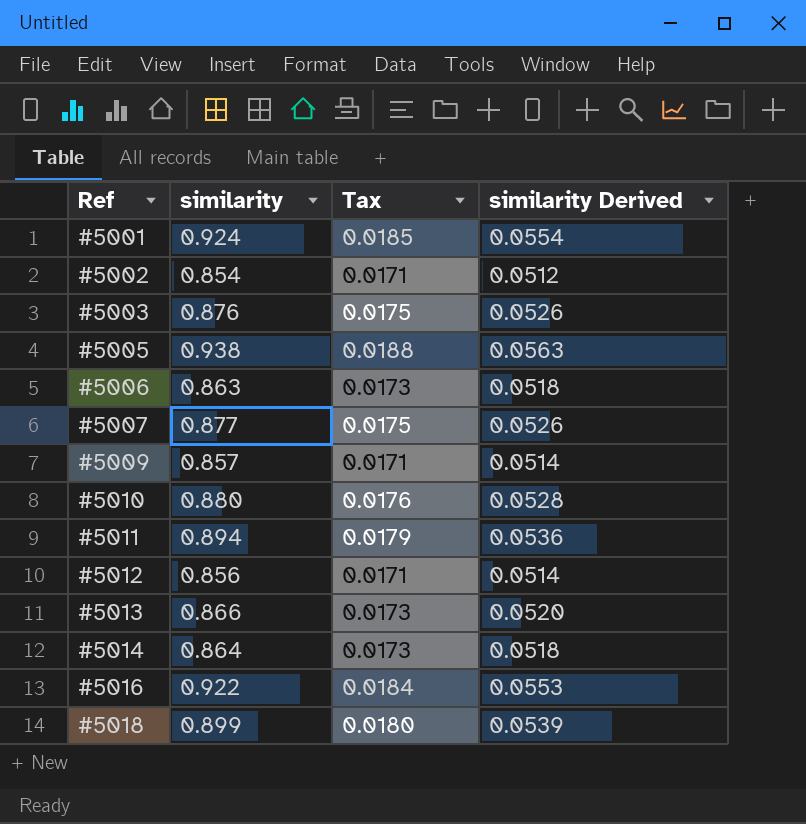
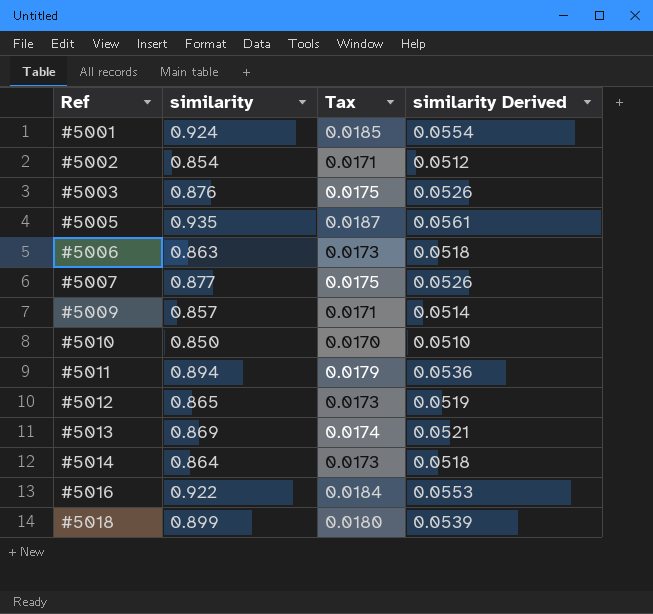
#5005 | similarity: 0.938 -> 0.935
#5005 | Tax: 0.0188 -> 0.0187
#5005 | similarity Derived: 0.0563 -> 0.0561
#5010 | similarity: 0.880 -> 0.850
#5010 | Tax: 0.0176 -> 0.0170
#5010 | similarity Derived: 0.0528 -> 0.0510
#5012 | similarity: 0.856 -> 0.865
#5012 | Tax: 0.0171 -> 0.0173
#5012 | similarity Derived: 0.0514 -> 0.0519
#5013 | similarity: 0.866 -> 0.869
#5013 | Tax: 0.0173 -> 0.0174
#5013 | similarity Derived: 0.0520 -> 0.0521

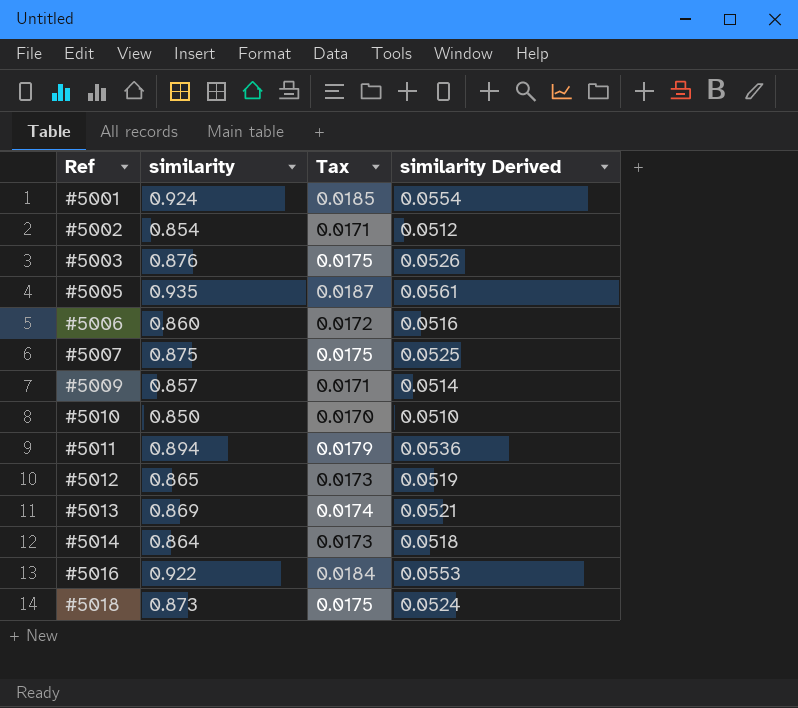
#5006 | similarity: 0.863 -> 0.860
#5006 | Tax: 0.0173 -> 0.0172
#5006 | similarity Derived: 0.0518 -> 0.0516
#5007 | similarity: 0.877 -> 0.875
#5007 | similarity Derived: 0.0526 -> 0.0525
#5018 | similarity: 0.899 -> 0.873
#5018 | Tax: 0.0180 -> 0.0175
#5018 | similarity Derived: 0.0539 -> 0.0524

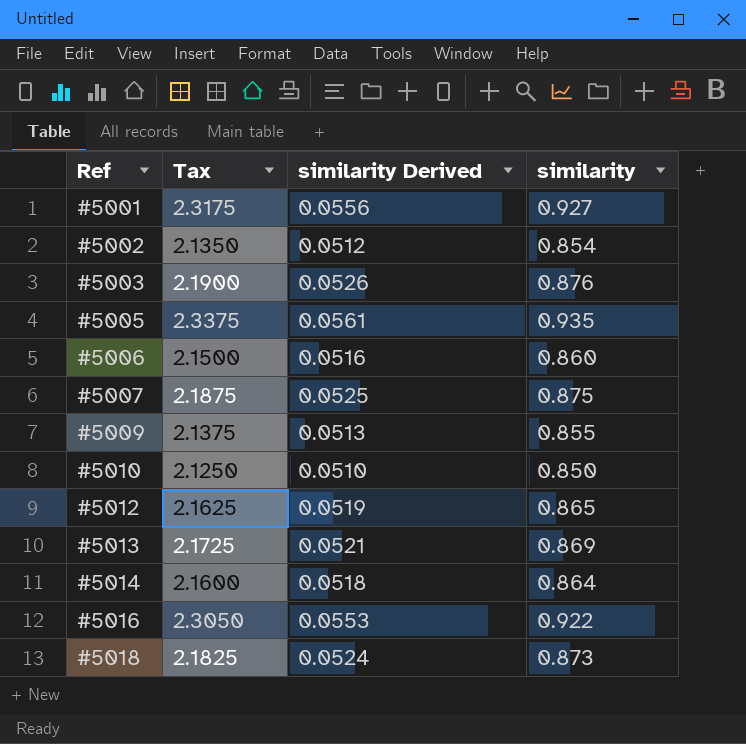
column Tax | formula: [similarity] * 0.02 -> [similarity] * 2.5
column similarity | position: 2 -> 4
row #5011: 0.894 | 0.0179 | 0.0536 -> none
#5001 | similarity Derived: 0.0554 -> 0.0556
#5001 | similarity: 0.924 -> 0.927
#5009 | similarity Derived: 0.0514 -> 0.0513
#5009 | similarity: 0.857 -> 0.855

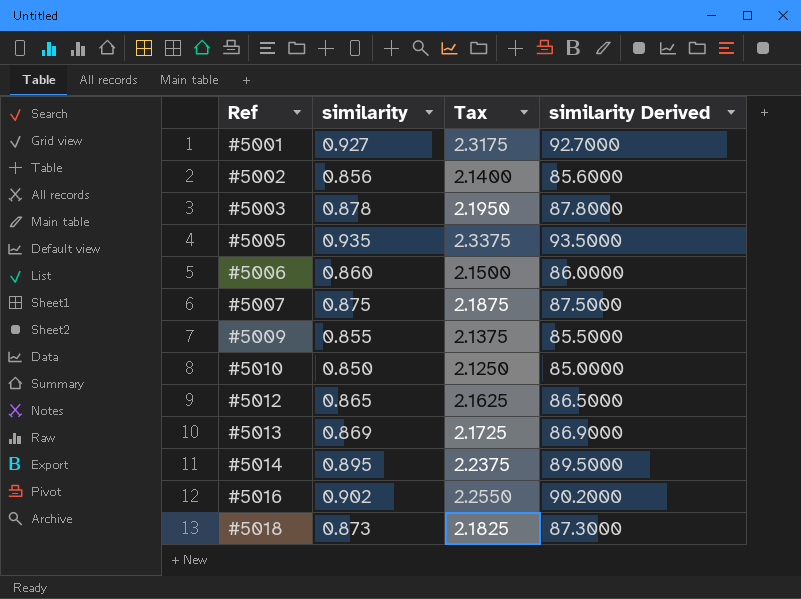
column similarity | position: 4 -> 2
column similarity Derived | formula: [similarity] * 0.06 -> [similarity] * 100
#5002 | similarity: 0.854 -> 0.856
#5002 | Tax: 2.1350 -> 2.1400
#5003 | similarity: 0.876 -> 0.878
#5003 | Tax: 2.1900 -> 2.1950
#5014 | similarity: 0.864 -> 0.895
#5014 | Tax: 2.1600 -> 2.2375
#5016 | similarity: 0.922 -> 0.902
#5016 | Tax: 2.3050 -> 2.2550

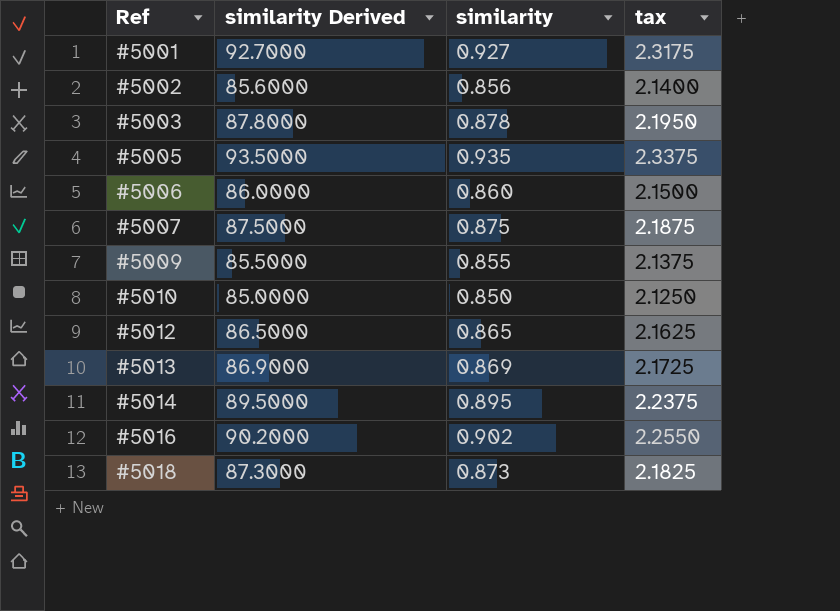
column similarity Derived | position: 4 -> 2
column name: Tax -> tax

